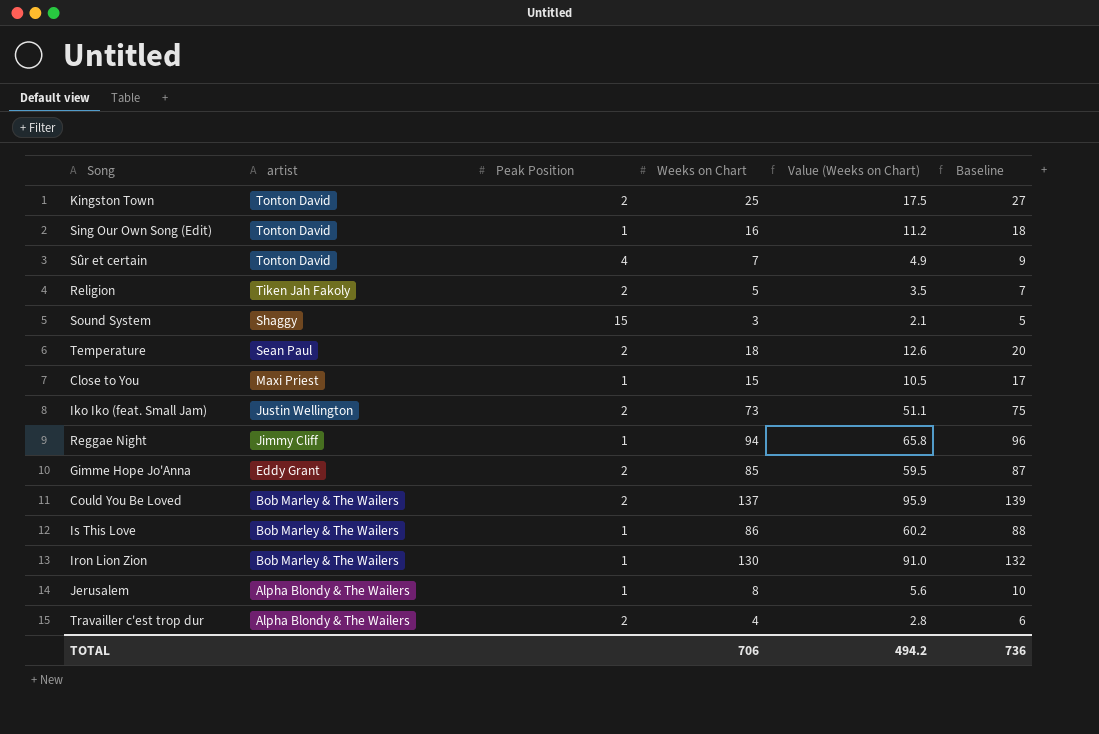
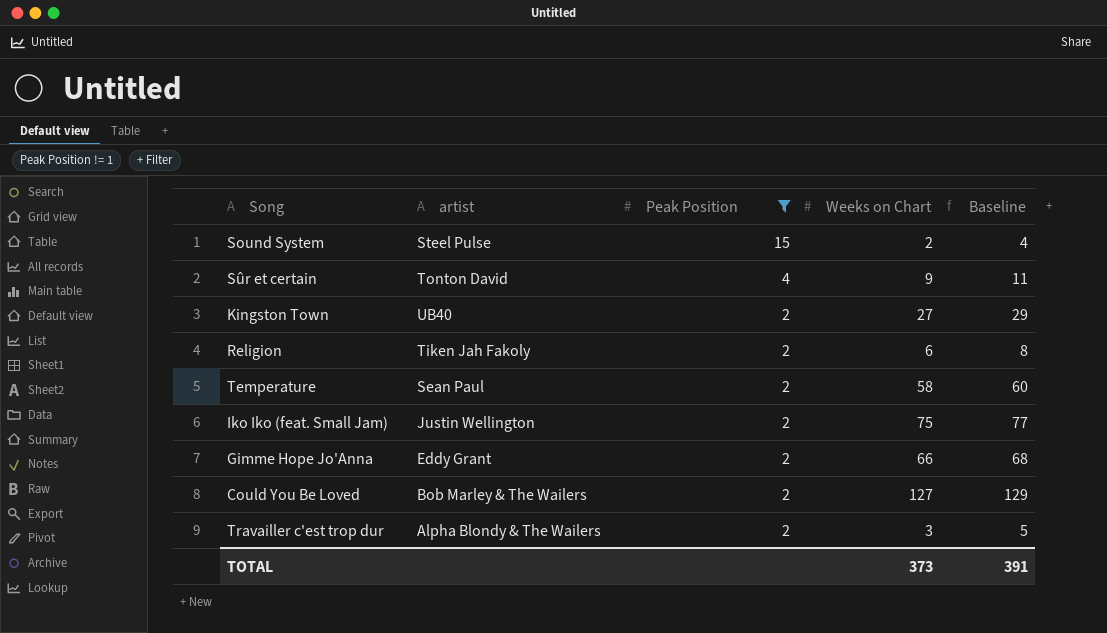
filter: none -> Peak Position != 1
row order: artist descending -> Peak Position descending
column Value (Weeks on Chart) | formula: [Weeks on Chart] * 0.7 -> none
Sound System | artist: Shaggy -> Steel Pulse
Sound System | Weeks on Chart: 3 -> 2
Sound System | Baseline: 5 -> 4
Sûr et certain | Weeks on Chart: 7 -> 9
Sûr et certain | Baseline: 9 -> 11
Kingston Town | artist: Tonton David -> UB40
Kingston Town | Weeks on Chart: 25 -> 27
Kingston Town | Baseline: 27 -> 29
Religion | Weeks on Chart: 5 -> 6
Religion | Baseline: 7 -> 8
Temperature | Weeks on Chart: 18 -> 58
Temperature | Baseline: 20 -> 60
Iko Iko (feat. Small Jam) | Weeks on Chart: 73 -> 75
Iko Iko (feat. Small Jam) | Baseline: 75 -> 77
Gimme Hope Jo'Anna | Weeks on Chart: 85 -> 66
Gimme Hope Jo'Anna | Baseline: 87 -> 68
Could You Be Loved | Weeks on Chart: 137 -> 127
Could You Be Loved | Baseline: 139 -> 129
Travailler c'est trop dur | Weeks on Chart: 4 -> 3
Travailler c'est trop dur | Baseline: 6 -> 5
TOTAL | Weeks on Chart: 706 -> 373
TOTAL | Baseline: 736 -> 391

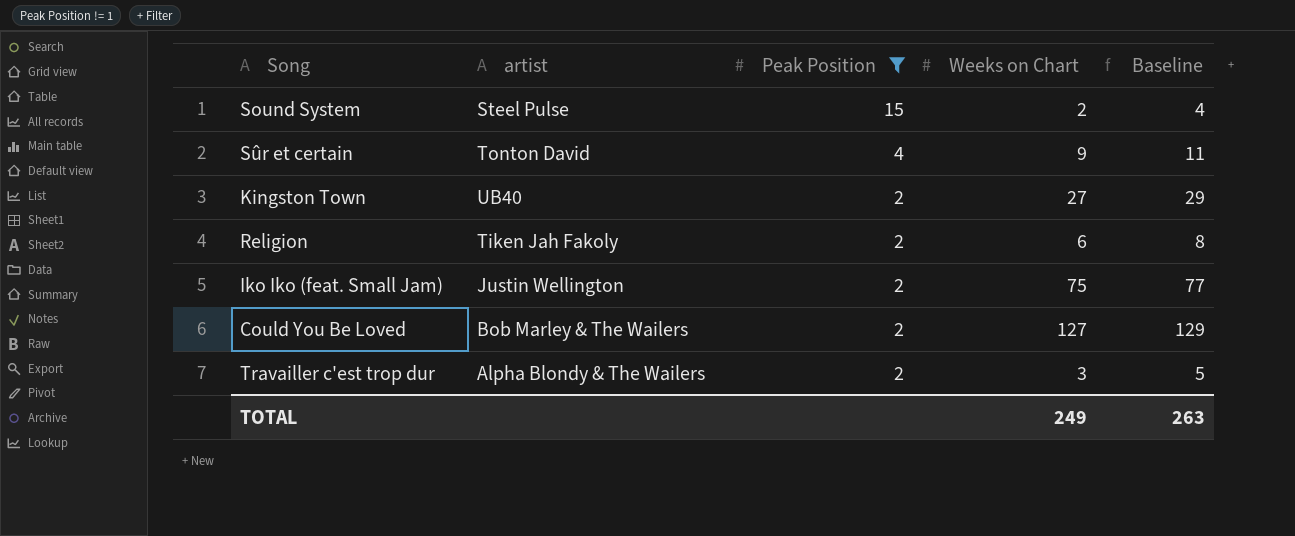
row Temperature: Sean Paul | 2 | 58 | 60 -> none
row Gimme Hope Jo'Anna: Eddy Grant | 2 | 66 | 68 -> none
TOTAL | Weeks on Chart: 373 -> 249
TOTAL | Baseline: 391 -> 263

